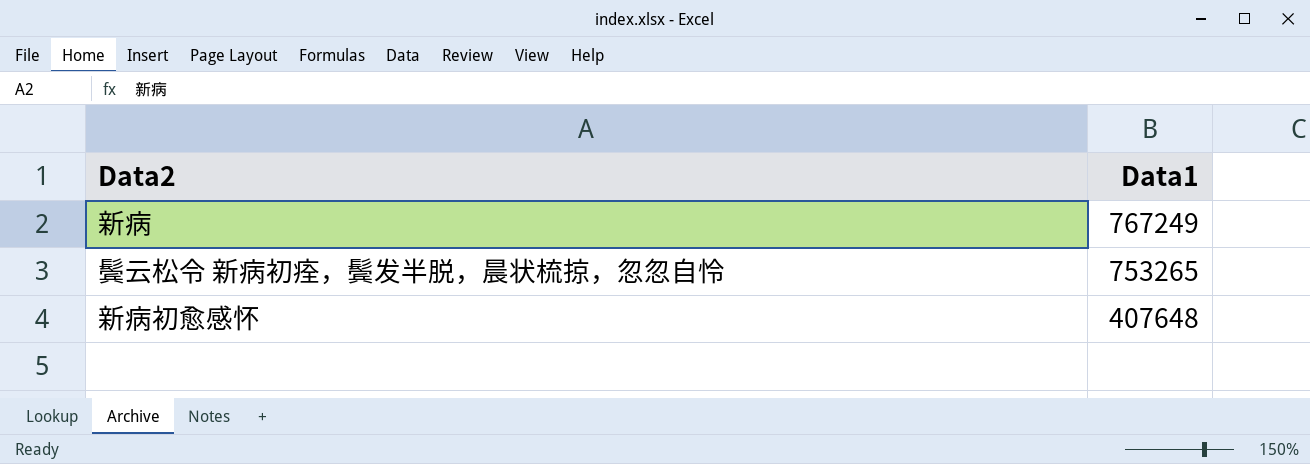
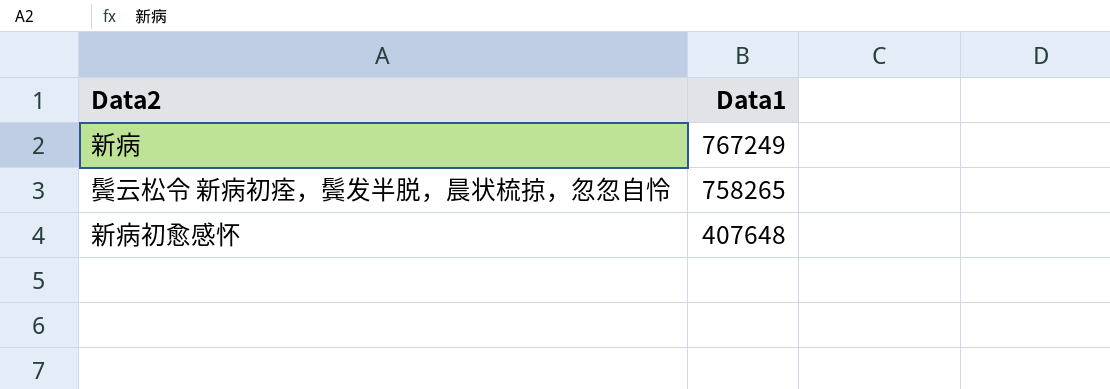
鬓云松令 新病初痊，鬓发半脱，晨状梳掠，忽忽自怜 | Data1: 753265 -> 758265

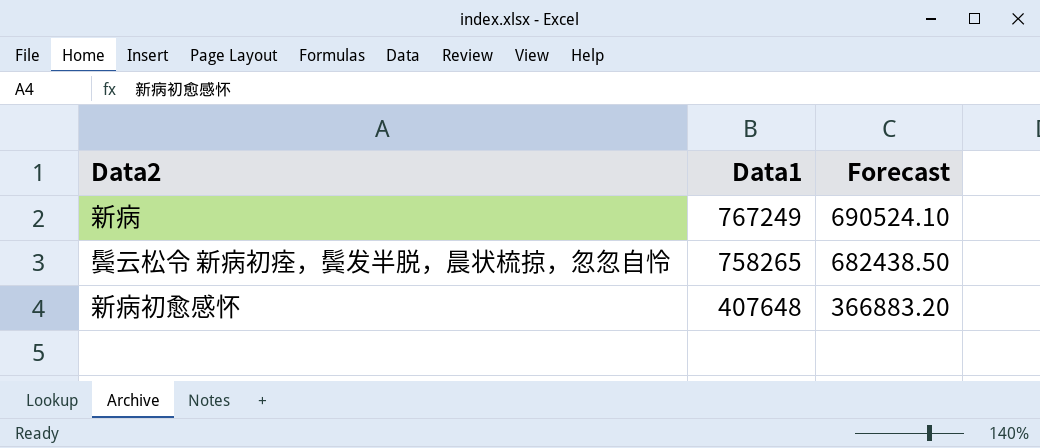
column Forecast | formula: none -> [Data1] * 0.9

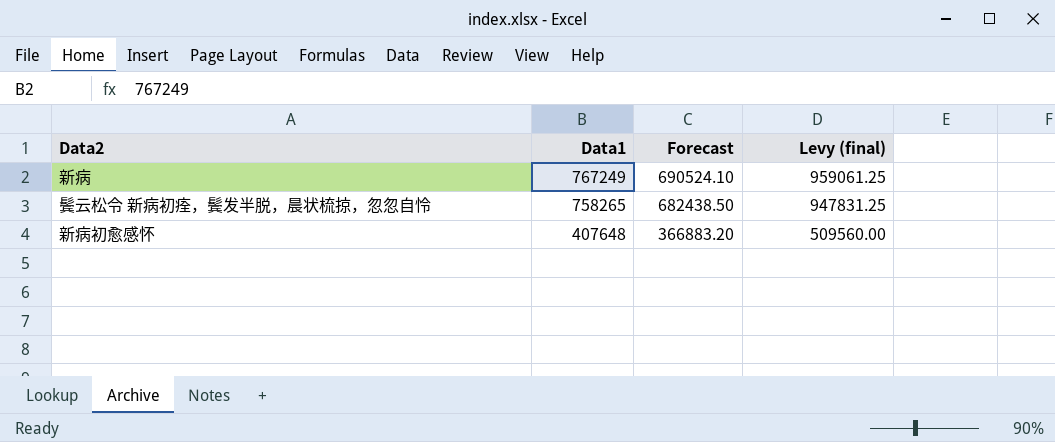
column Levy (final) | formula: none -> [Data1] * 1.25

